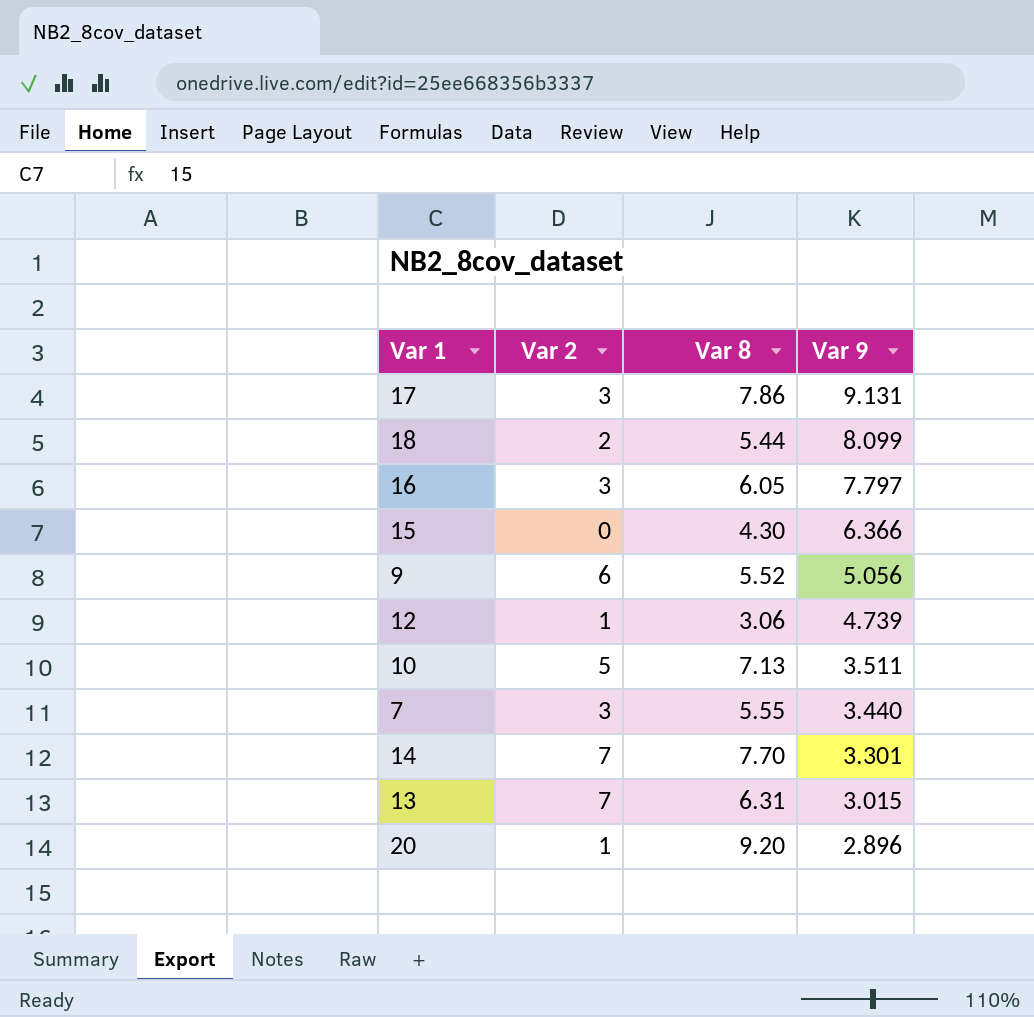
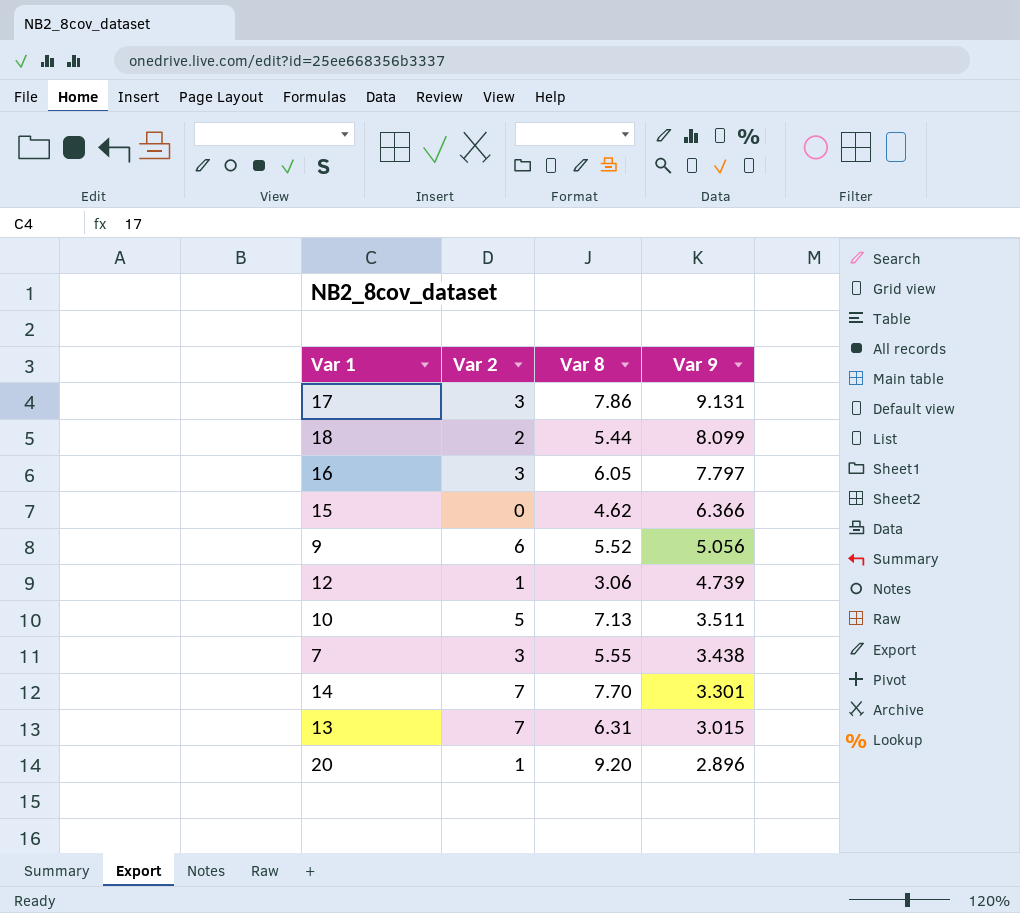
15 | Var 8: 4.30 -> 4.62
7 | Var 9: 3.440 -> 3.438

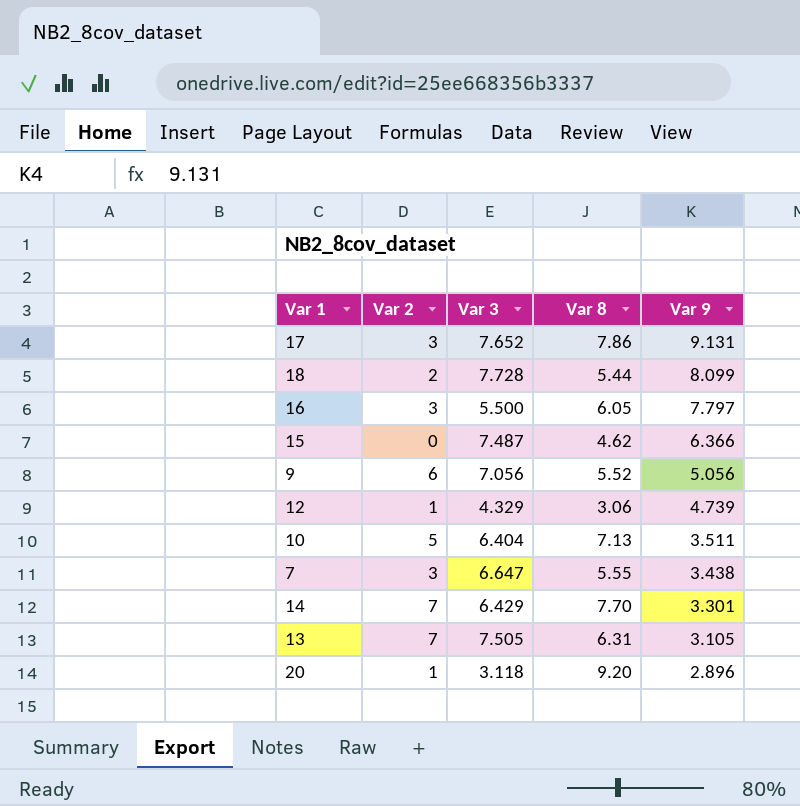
column Var 3 | position: none -> 3
13 | Var 9: 3.015 -> 3.105

